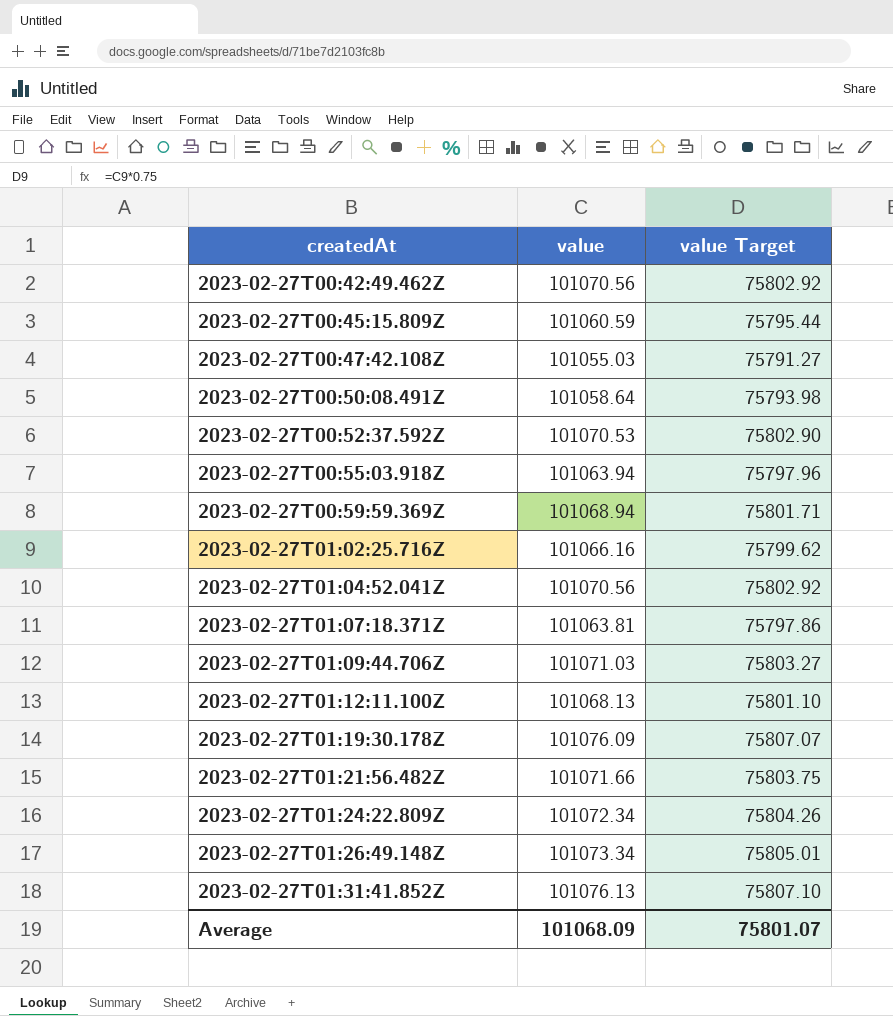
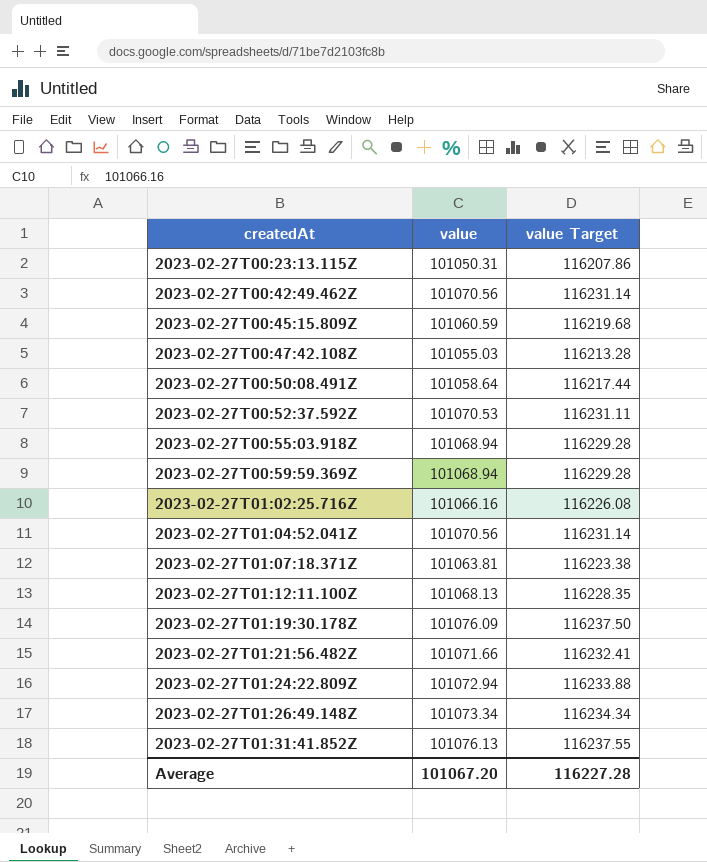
column value Target | formula: [value] * 0.75 -> [value] * 1.15
row 2023-02-27T01:09:44.706Z: 101071.03 | 75803.27 -> none
row 2023-02-27T00:23:13.115Z: none -> 101050.31 | 116207.86
2023-02-27T00:55:03.918Z | value: 101063.94 -> 101068.94
2023-02-27T01:24:22.809Z | value: 101072.34 -> 101072.94
Average | value: 101068.09 -> 101067.20
Average | value Target: 75801.07 -> 116227.28

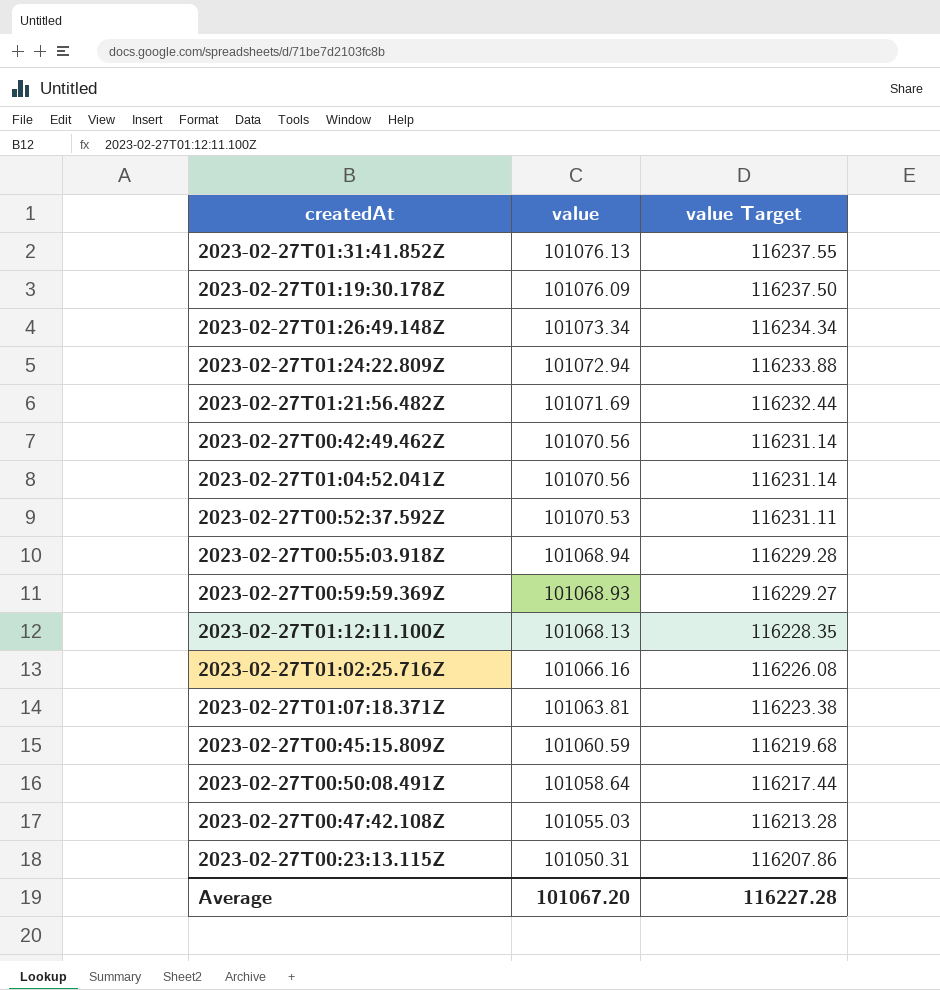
row order: createdAt ascending -> value descending
2023-02-27T01:21:56.482Z | value: 101071.66 -> 101071.69
2023-02-27T01:21:56.482Z | value Target: 116232.41 -> 116232.44
2023-02-27T00:59:59.369Z | value: 101068.94 -> 101068.93
2023-02-27T00:59:59.369Z | value Target: 116229.28 -> 116229.27

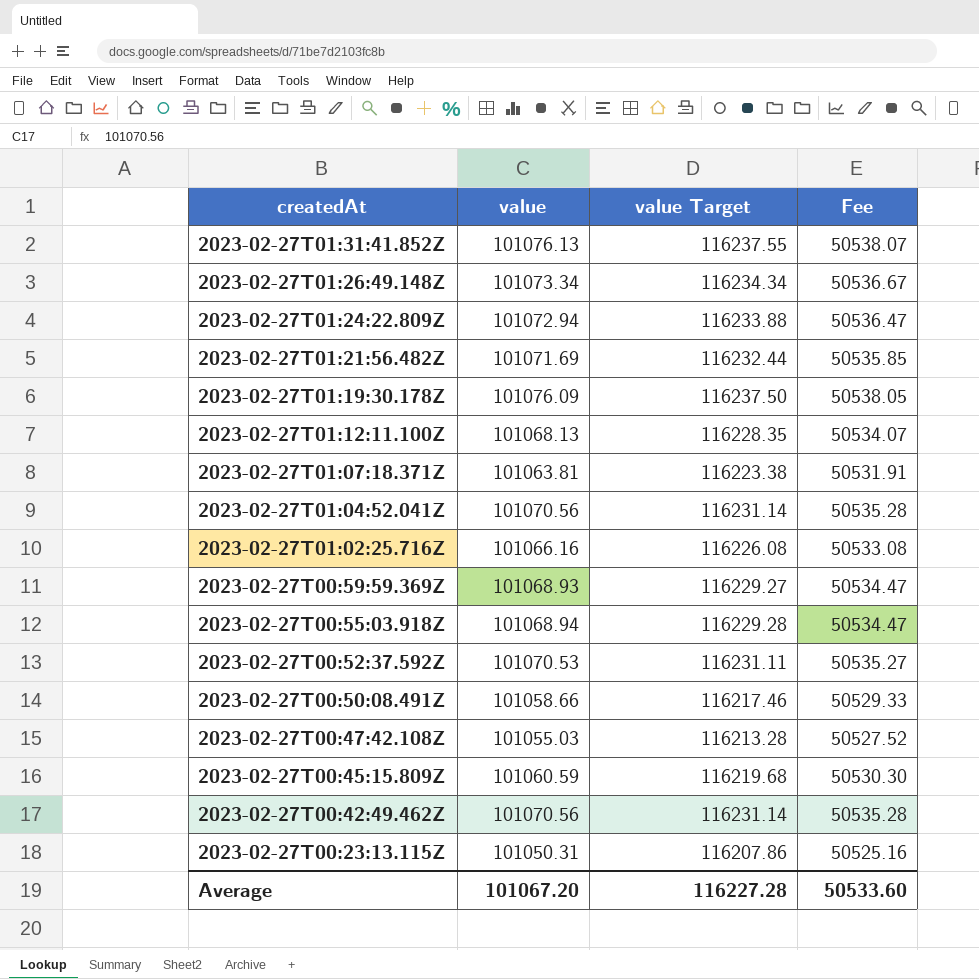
row order: value descending -> createdAt descending
column Fee | formula: none -> [value] * 0.5
2023-02-27T00:50:08.491Z | value: 101058.64 -> 101058.66
2023-02-27T00:50:08.491Z | value Target: 116217.44 -> 116217.46

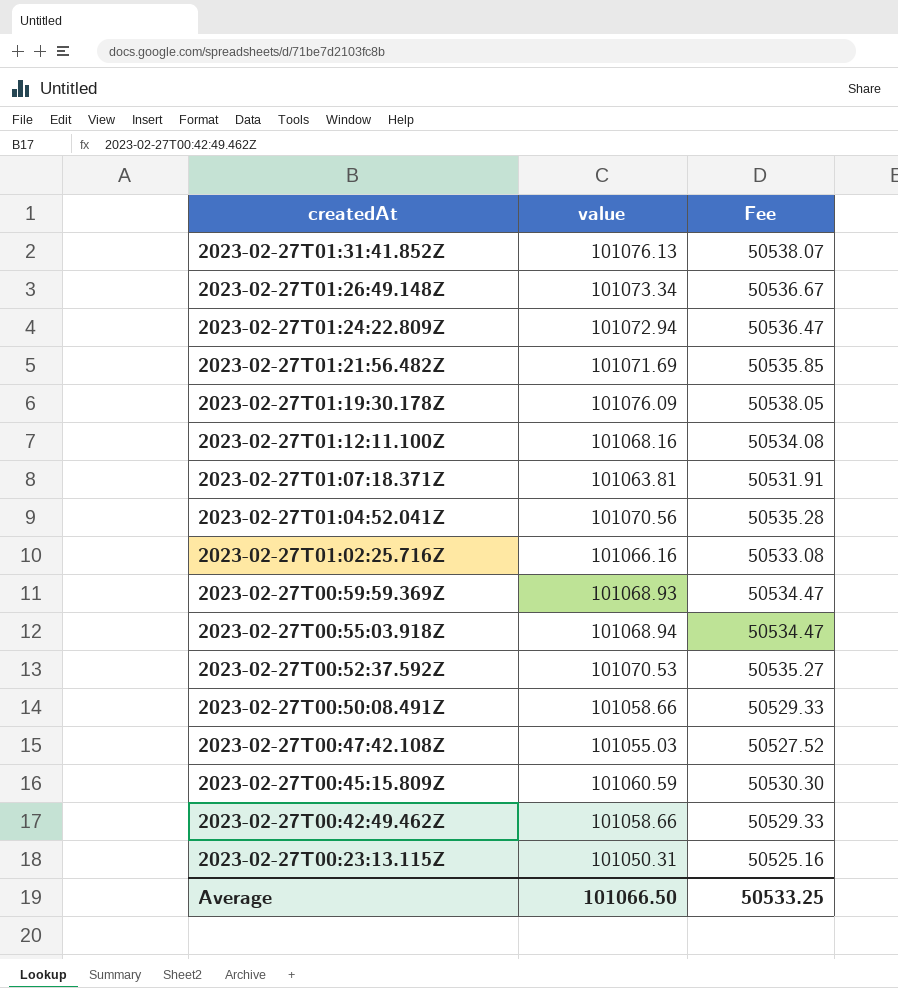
column value Target | formula: [value] * 1.15 -> none
2023-02-27T01:12:11.100Z | value: 101068.13 -> 101068.16
2023-02-27T01:12:11.100Z | Fee: 50534.07 -> 50534.08
2023-02-27T00:42:49.462Z | value: 101070.56 -> 101058.66
2023-02-27T00:42:49.462Z | Fee: 50535.28 -> 50529.33
Average | value: 101067.20 -> 101066.50
Average | Fee: 50533.60 -> 50533.25

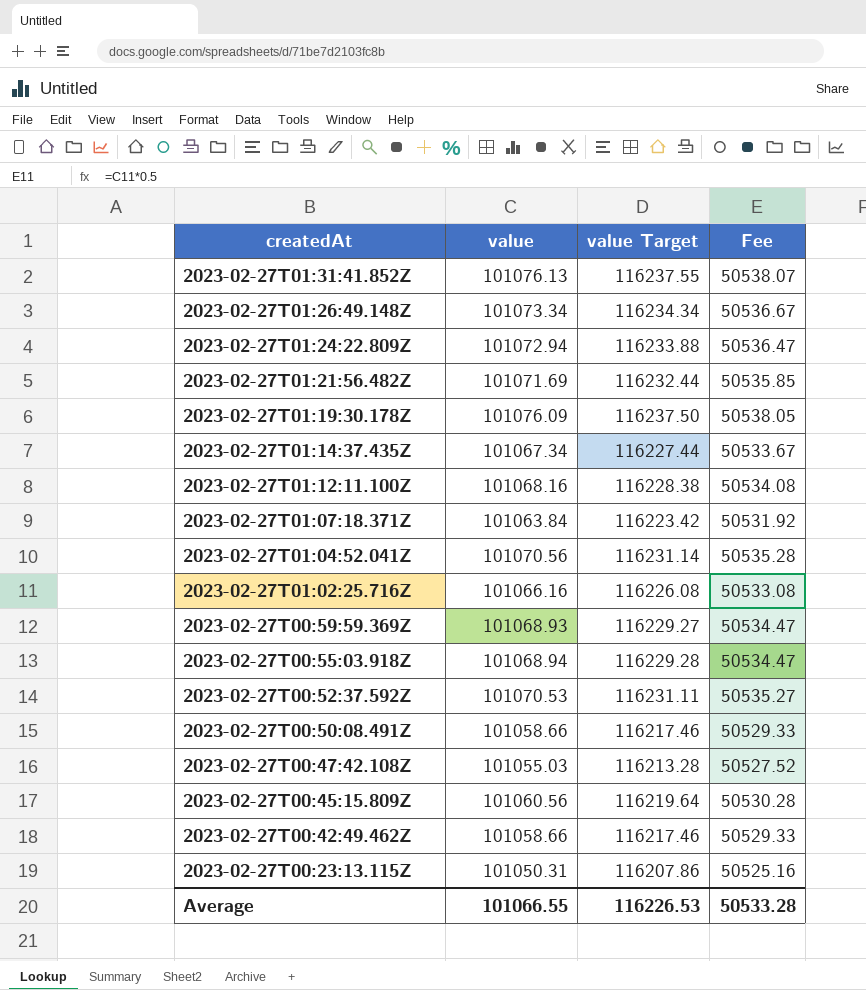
column value Target | formula: none -> [value] * 1.15
row 2023-02-27T01:14:37.435Z: none -> 101067.34 | 116227.44 | 50533.67
2023-02-27T01:07:18.371Z | value: 101063.81 -> 101063.84
2023-02-27T01:07:18.371Z | Fee: 50531.91 -> 50531.92
2023-02-27T00:45:15.809Z | value: 101060.59 -> 101060.56
2023-02-27T00:45:15.809Z | Fee: 50530.30 -> 50530.28
Average | value: 101066.50 -> 101066.55
Average | Fee: 50533.25 -> 50533.28

